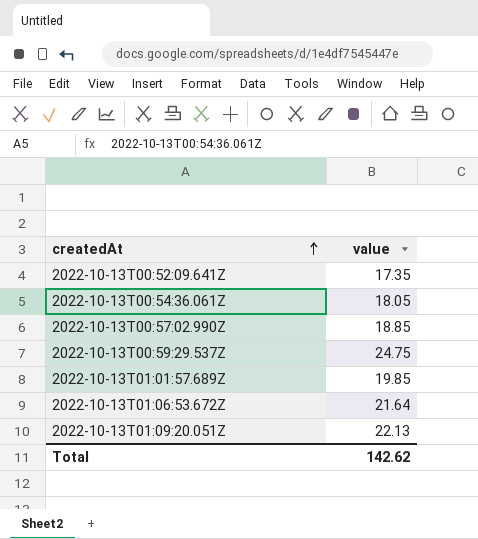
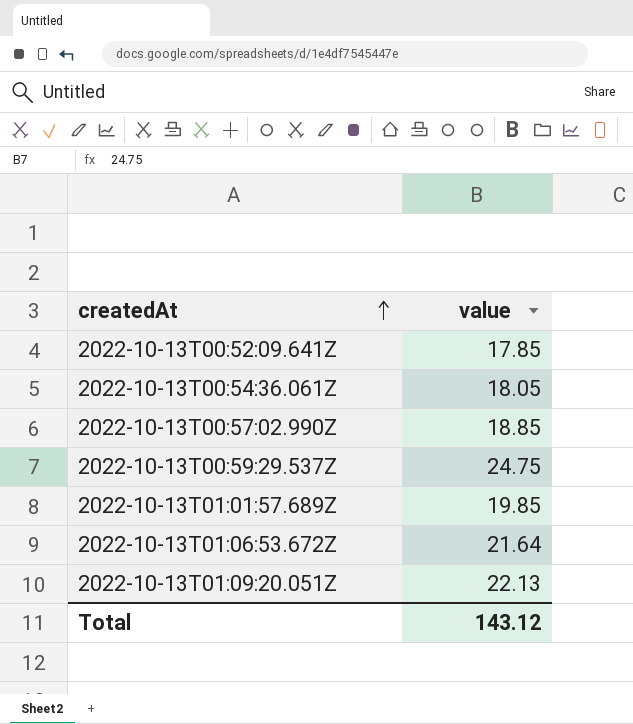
2022-10-13T00:52:09.641Z | value: 17.35 -> 17.85
Total | value: 142.62 -> 143.12

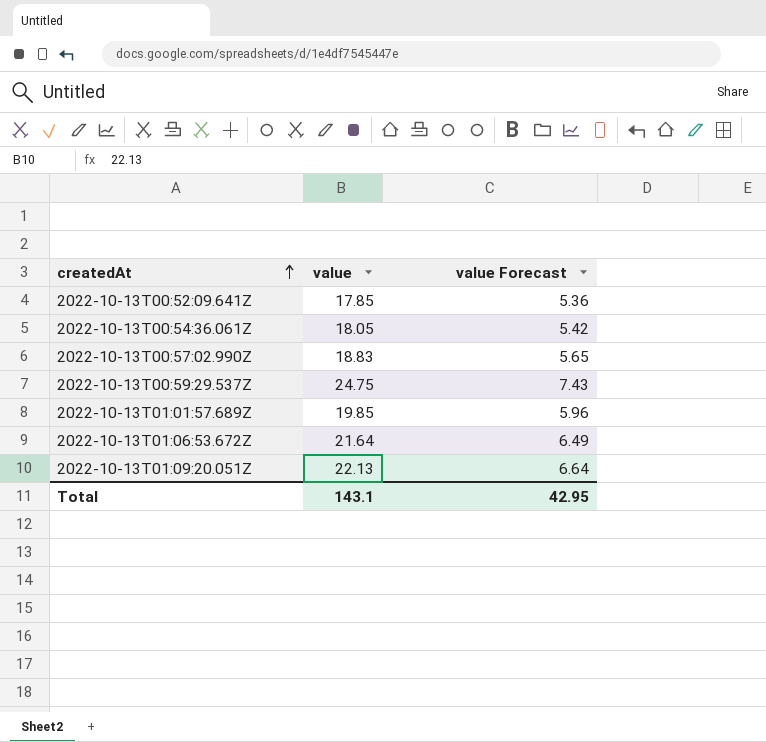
column value Forecast | formula: none -> [value] * 0.3
2022-10-13T00:57:02.990Z | value: 18.85 -> 18.83
Total | value: 143.12 -> 143.1

